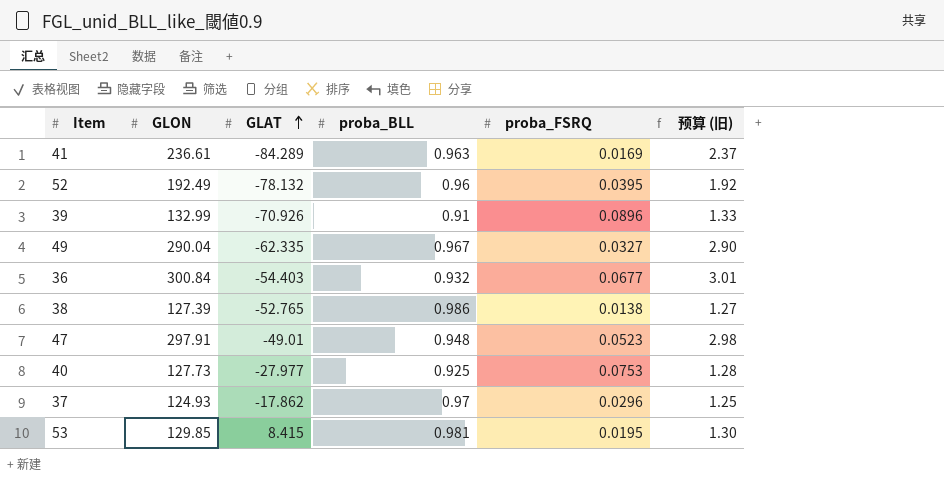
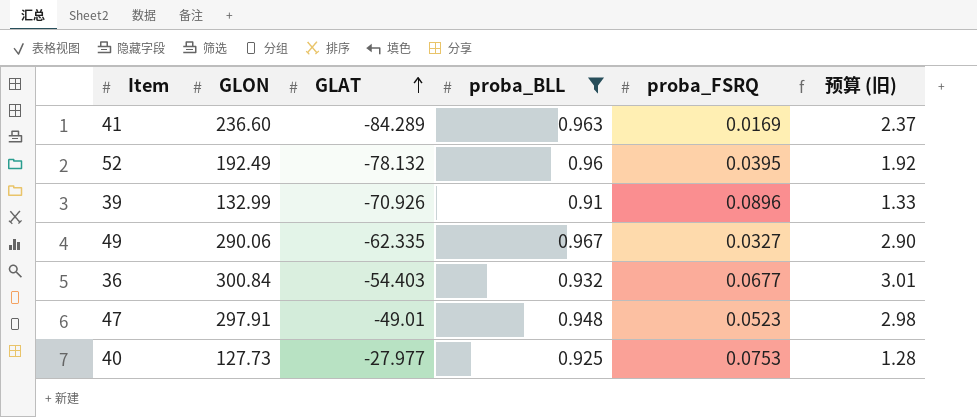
filter: none -> proba_BLL <= 0.967
41 | GLON: 236.61 -> 236.60
49 | GLON: 290.04 -> 290.06

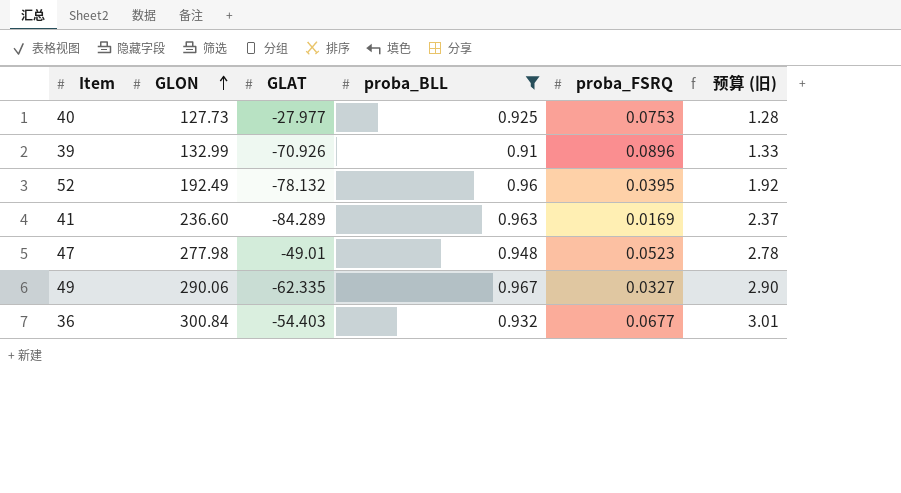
row order: GLAT ascending -> GLON ascending
47 | GLON: 297.91 -> 277.98
47 | 预算 (旧): 2.98 -> 2.78

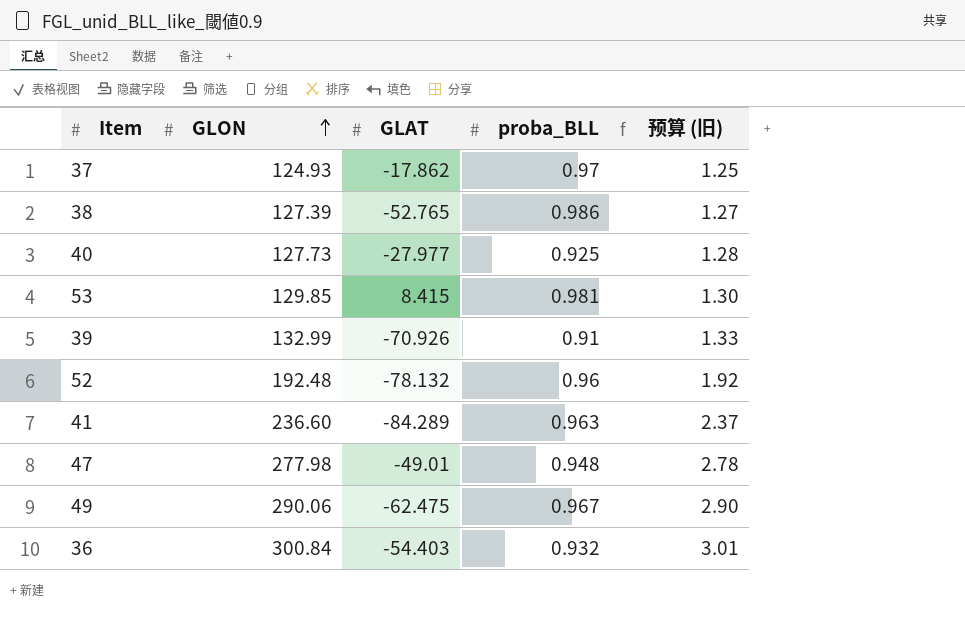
filter: proba_BLL <= 0.967 -> none
column proba_FSRQ | position: 5 -> none
52 | GLON: 192.49 -> 192.48
49 | GLAT: -62.335 -> -62.475

